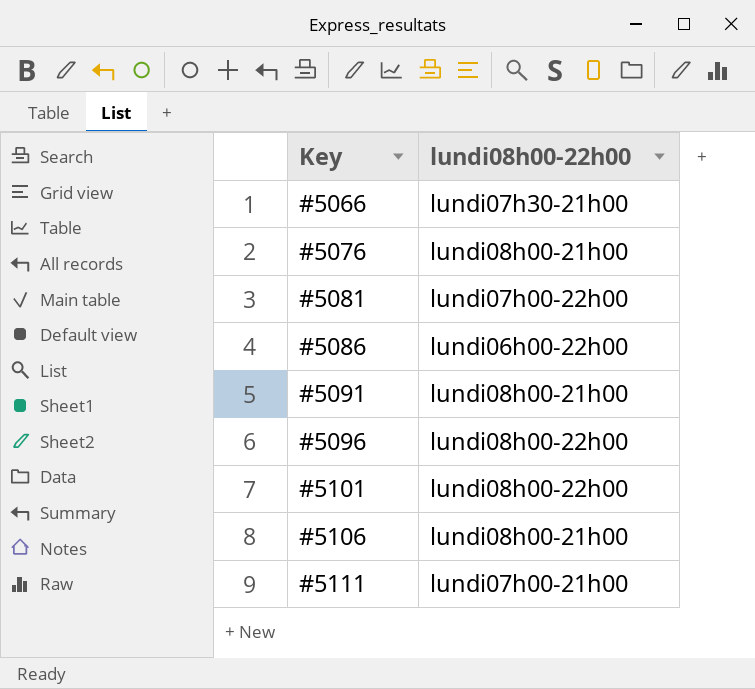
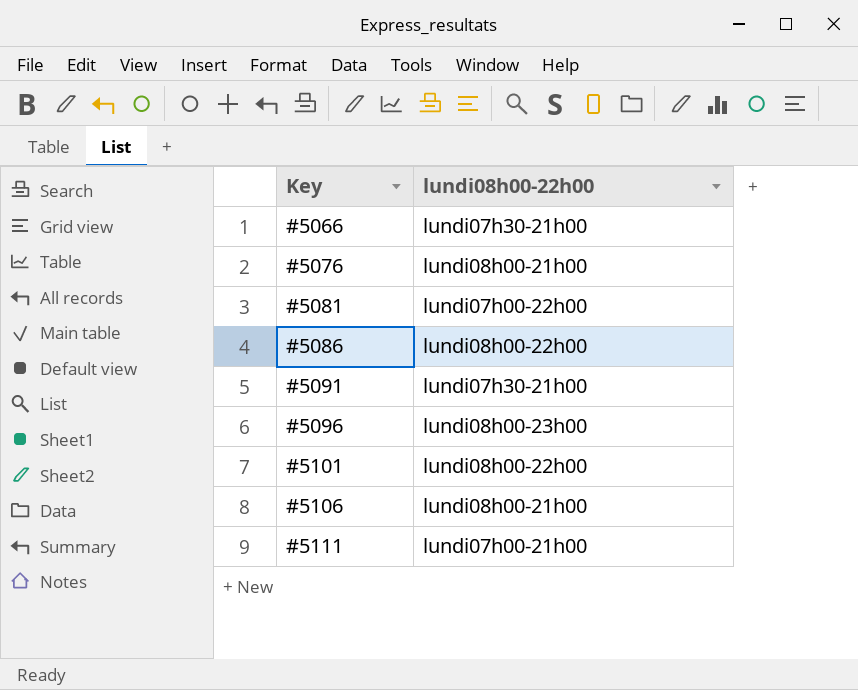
#5086 | lundi08h00-22h00: lundi06h00-22h00 -> lundi08h00-22h00
#5091 | lundi08h00-22h00: lundi08h00-21h00 -> lundi07h30-21h00
#5096 | lundi08h00-22h00: lundi08h00-22h00 -> lundi08h00-23h00

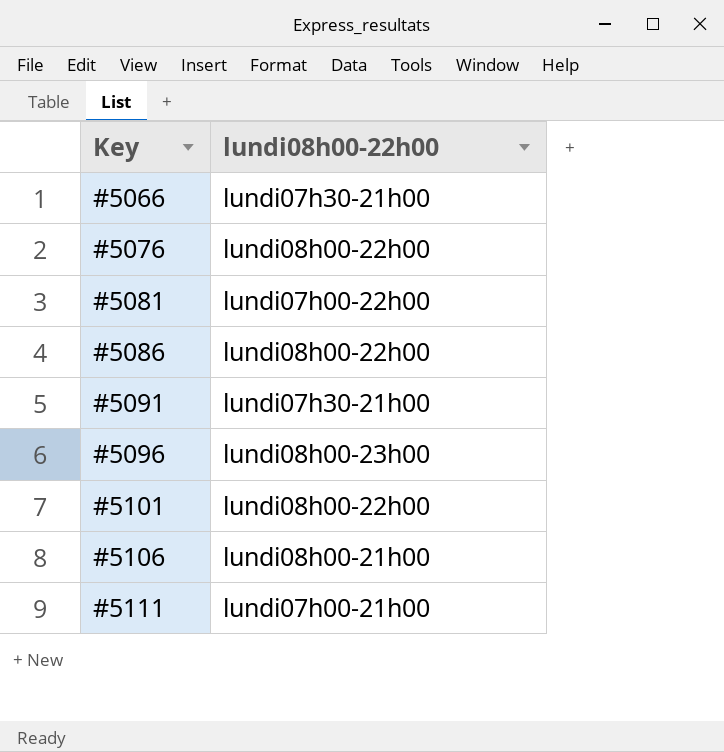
#5076 | lundi08h00-22h00: lundi08h00-21h00 -> lundi08h00-22h00

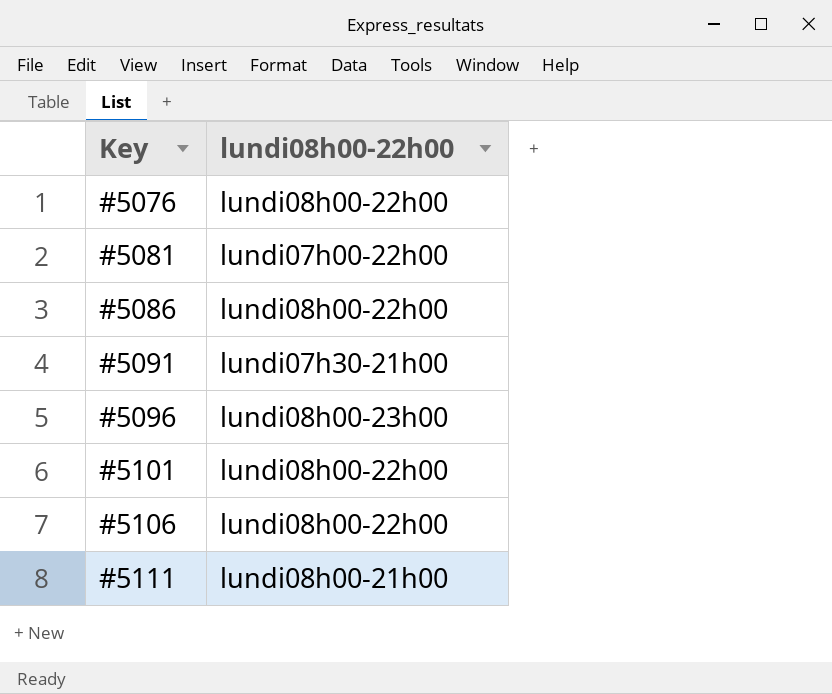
row #5066: lundi07h30-21h00 -> none
#5106 | lundi08h00-22h00: lundi08h00-21h00 -> lundi08h00-22h00
#5111 | lundi08h00-22h00: lundi07h00-21h00 -> lundi08h00-21h00

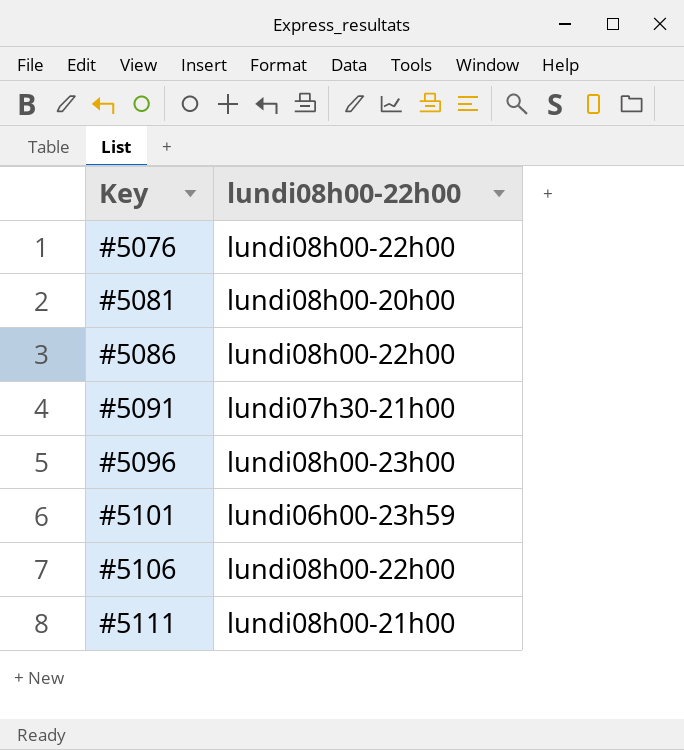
#5081 | lundi08h00-22h00: lundi07h00-22h00 -> lundi08h00-20h00
#5101 | lundi08h00-22h00: lundi08h00-22h00 -> lundi06h00-23h59

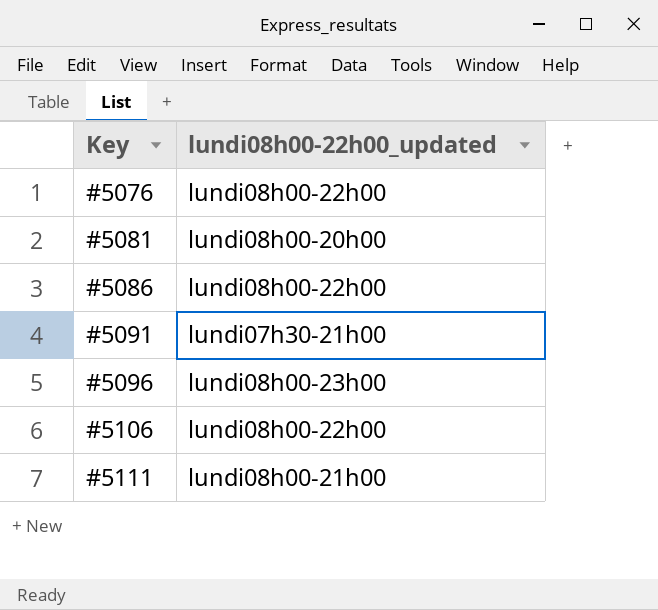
column name: lundi08h00-22h00 -> lundi08h00-22h00_updated
row #5101: lundi06h00-23h59 -> none

